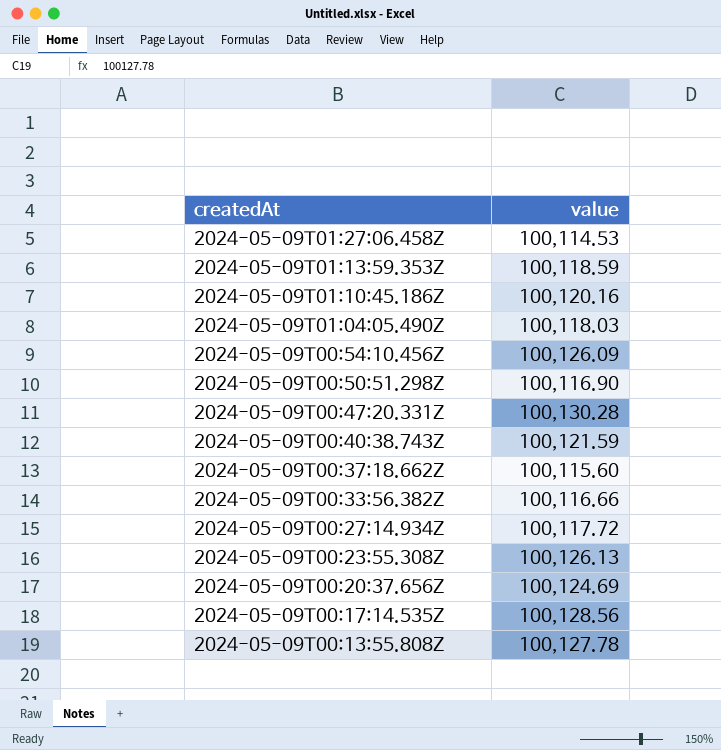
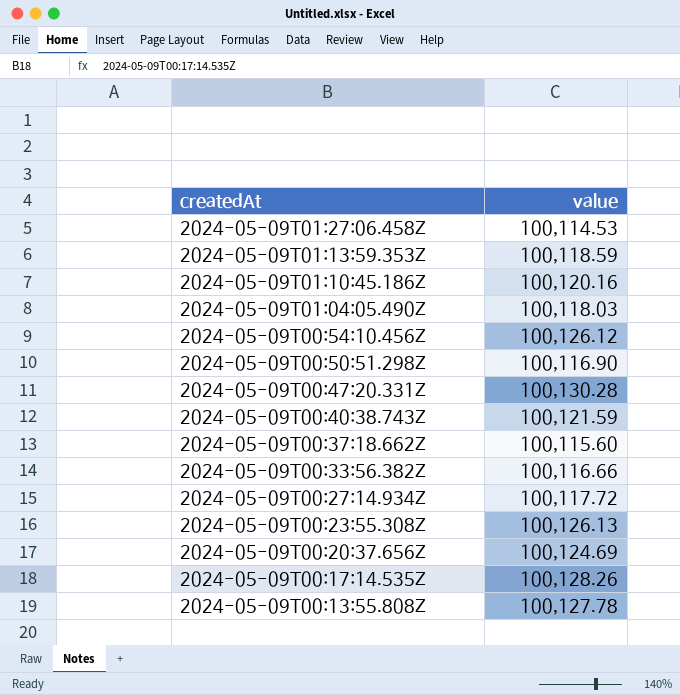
2024-05-09T00:54:10.456Z | value: 100,126.09 -> 100,126.12
2024-05-09T00:17:14.535Z | value: 100,128.56 -> 100,128.26

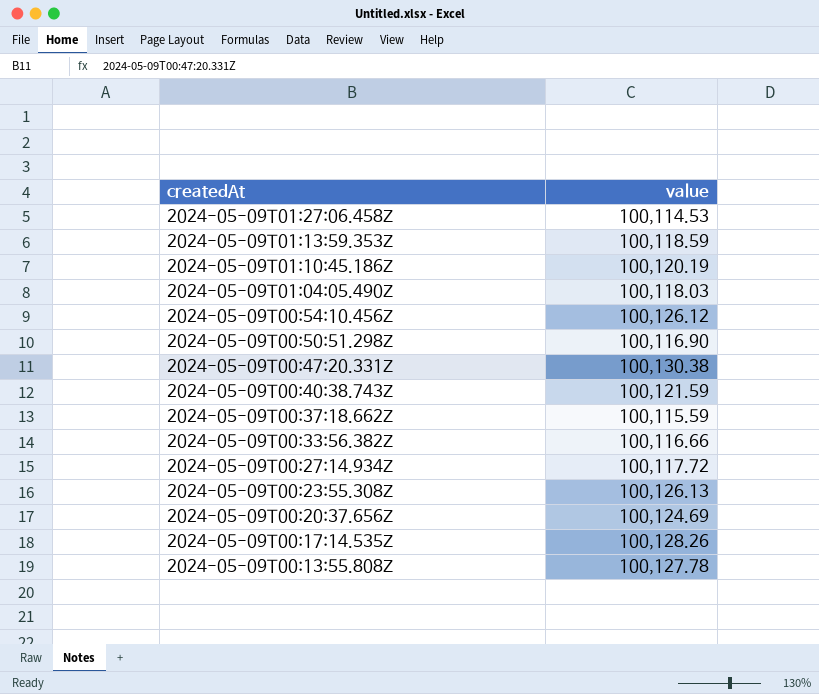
2024-05-09T01:10:45.186Z | value: 100,120.16 -> 100,120.19
2024-05-09T00:47:20.331Z | value: 100,130.28 -> 100,130.38
2024-05-09T00:37:18.662Z | value: 100,115.60 -> 100,115.59

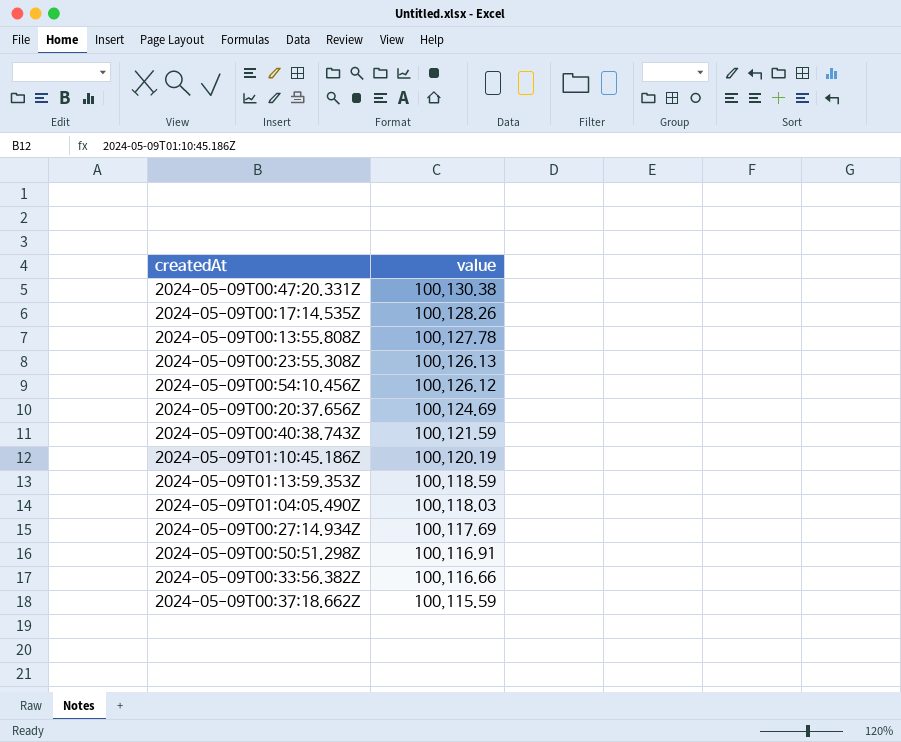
row order: createdAt descending -> value descending
row 2024-05-09T01:27:06.458Z: 100,114.53 -> none
2024-05-09T00:27:14.934Z | value: 100,117.72 -> 100,117.69
2024-05-09T00:50:51.298Z | value: 100,116.90 -> 100,116.91

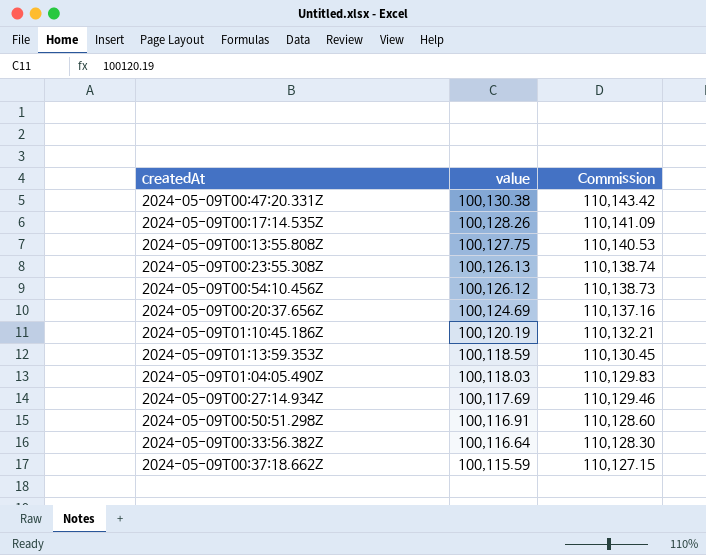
column Commission | formula: none -> [value] * 1.1
row 2024-05-09T00:40:38.743Z: 100,121.59 -> none
2024-05-09T00:13:55.808Z | value: 100,127.78 -> 100,127.75
2024-05-09T00:33:56.382Z | value: 100,116.66 -> 100,116.64

